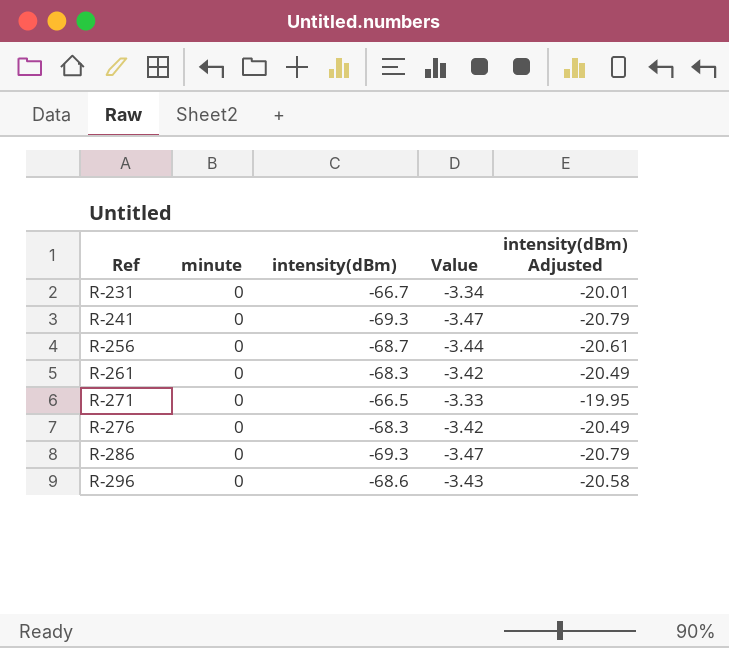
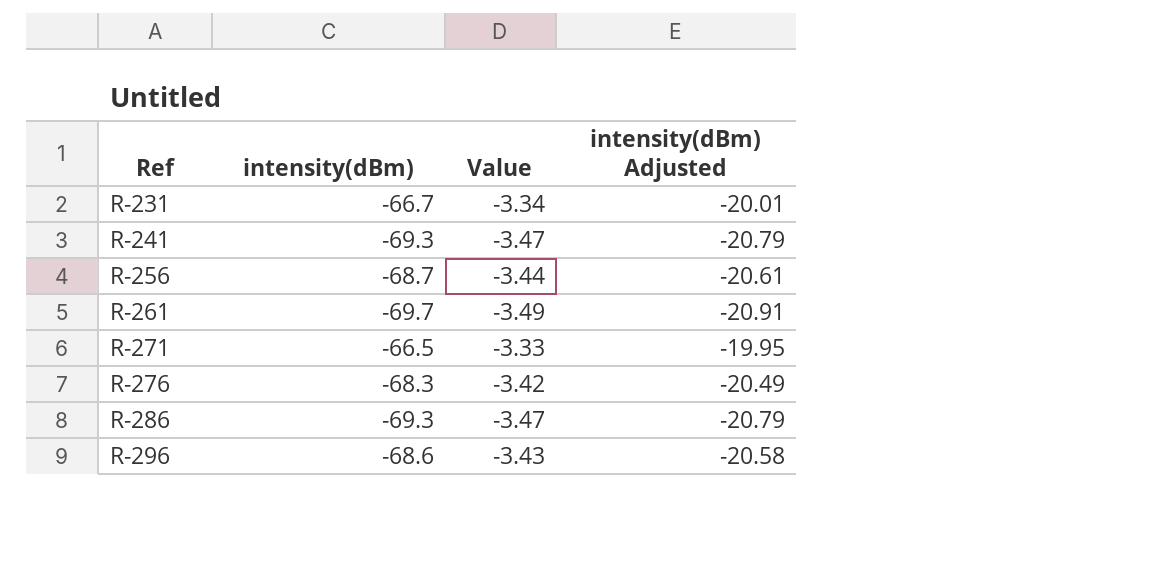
column minute | position: 2 -> none
R-261 | intensity(dBm): -68.3 -> -69.7
R-261 | Value: -3.42 -> -3.49
R-261 | intensity(dBm) Adjusted: -20.49 -> -20.91

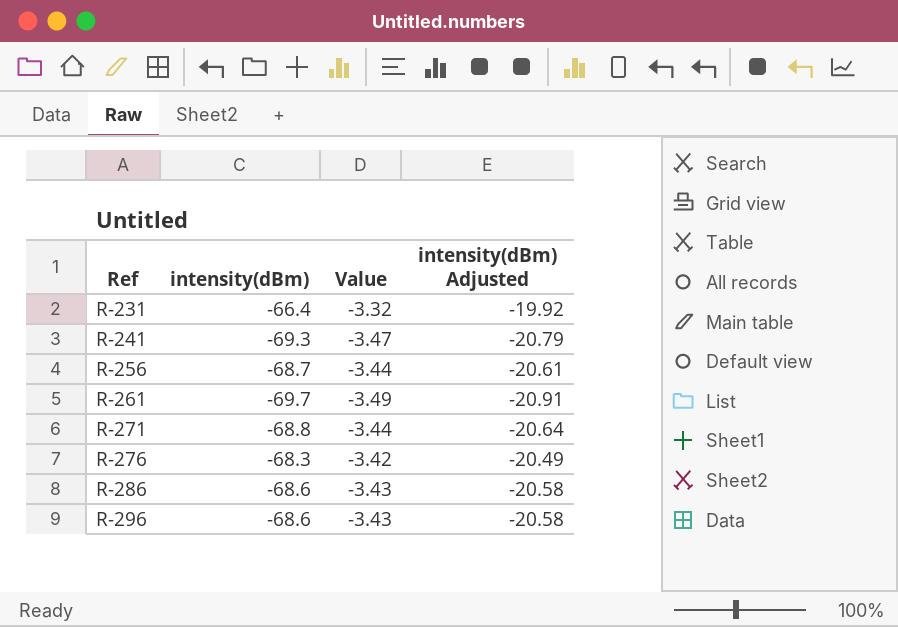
R-231 | intensity(dBm): -66.7 -> -66.4
R-231 | Value: -3.34 -> -3.32
R-231 | intensity(dBm) Adjusted: -20.01 -> -19.92
R-271 | intensity(dBm): -66.5 -> -68.8
R-271 | Value: -3.33 -> -3.44
R-271 | intensity(dBm) Adjusted: -19.95 -> -20.64
R-286 | intensity(dBm): -69.3 -> -68.6
R-286 | Value: -3.47 -> -3.43
R-286 | intensity(dBm) Adjusted: -20.79 -> -20.58

